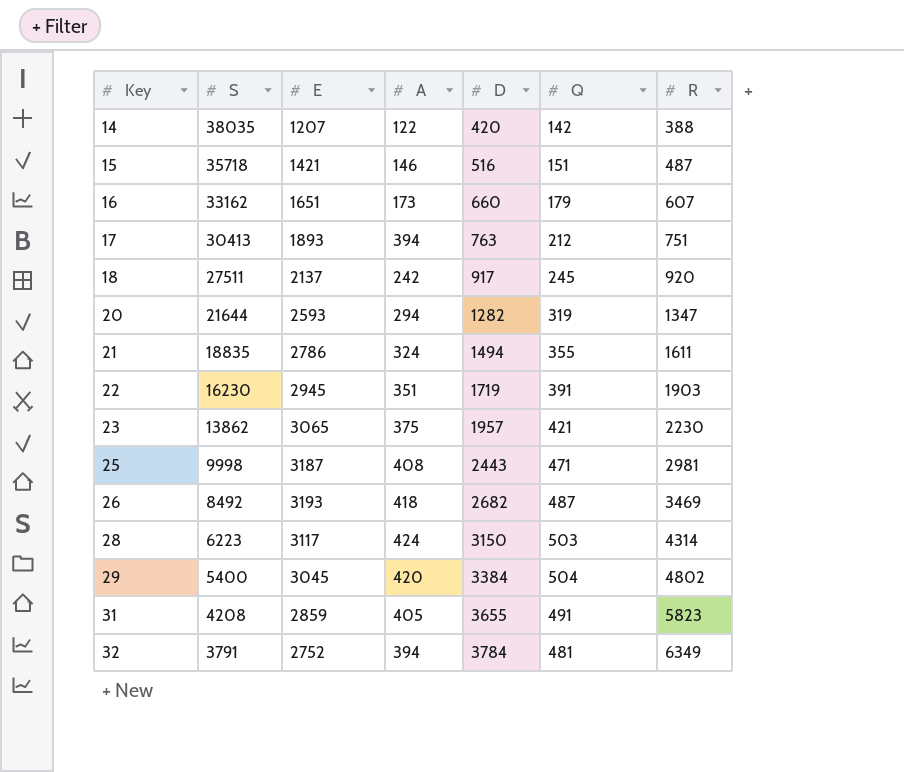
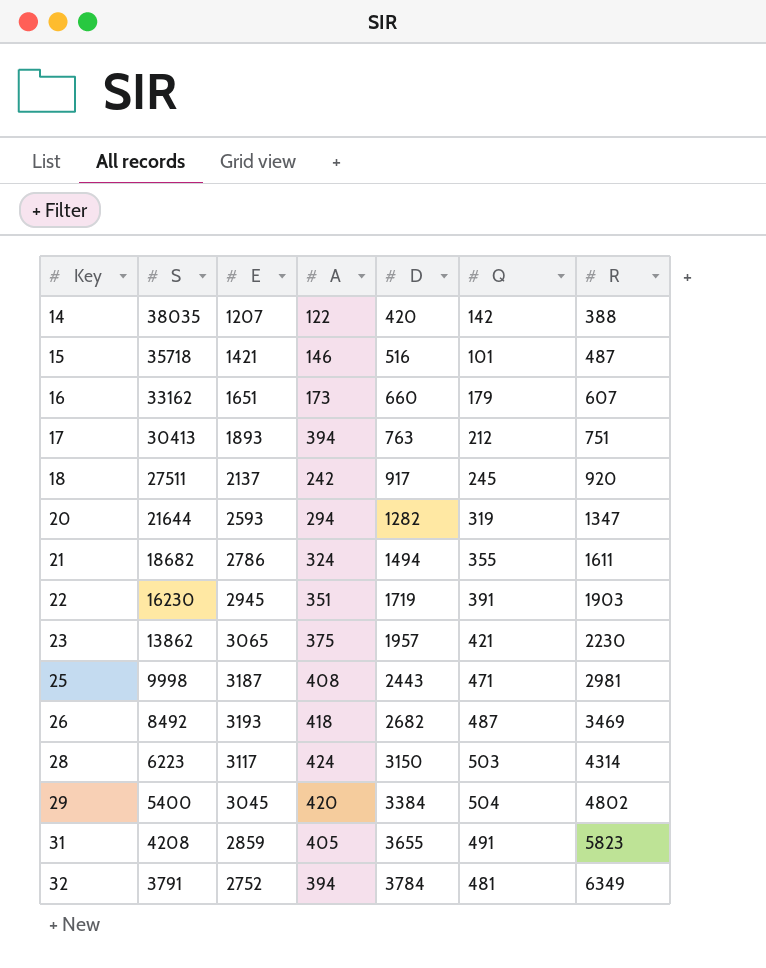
15 | Q: 151 -> 101
21 | S: 18835 -> 18682

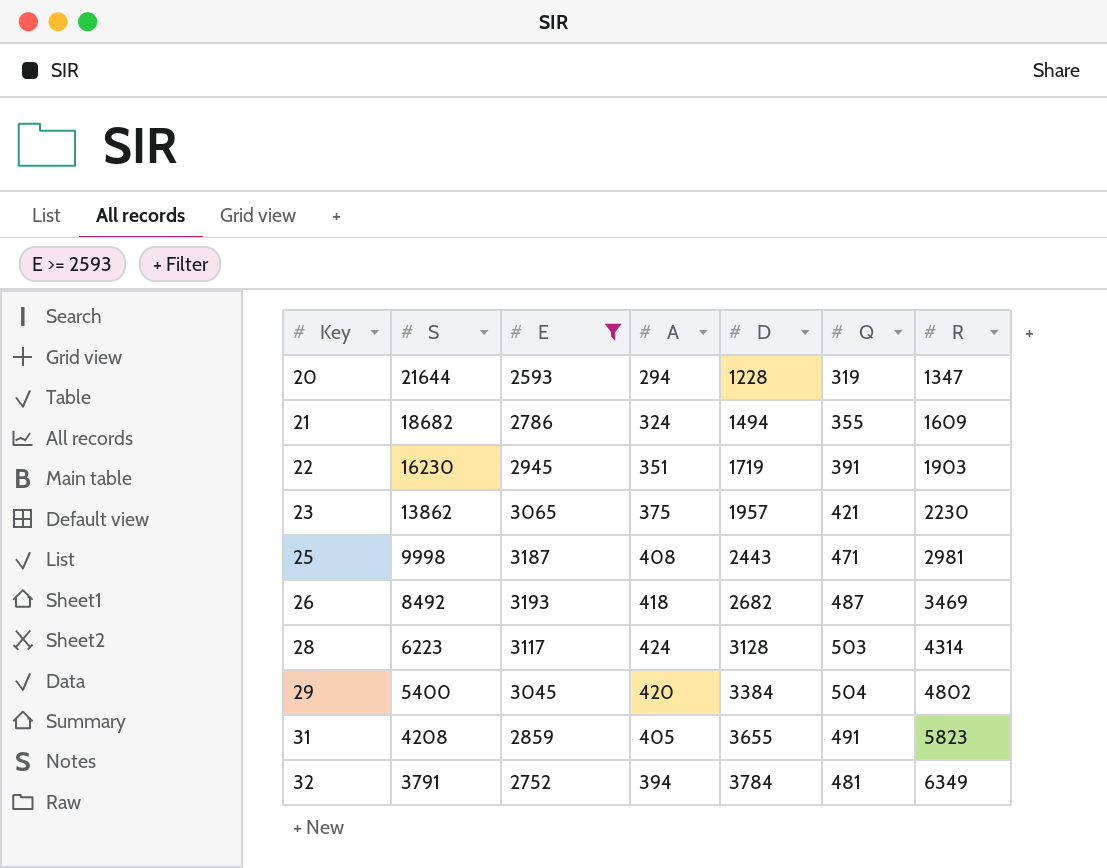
filter: none -> E >= 2593
20 | D: 1282 -> 1228
21 | R: 1611 -> 1609
28 | D: 3150 -> 3128

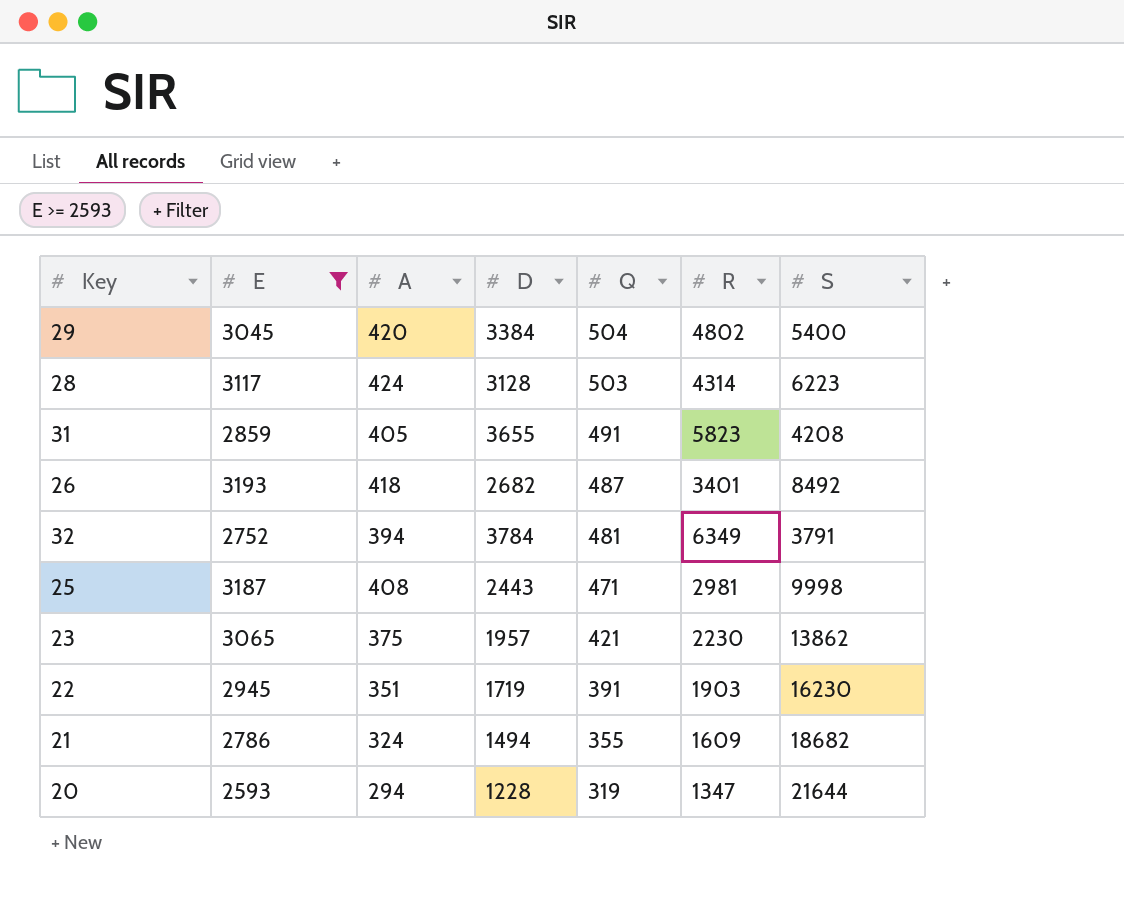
row order: Key ascending -> Q descending
column S | position: 2 -> 7
26 | R: 3469 -> 3401

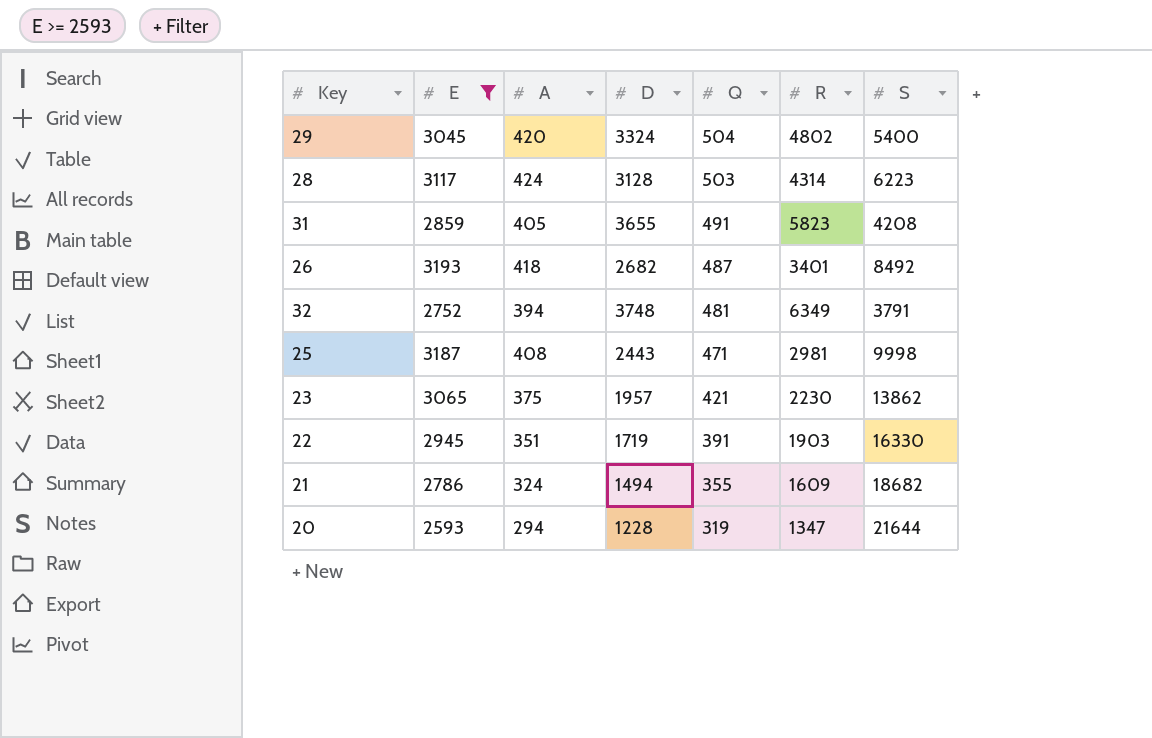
29 | D: 3384 -> 3324
32 | D: 3784 -> 3748
22 | S: 16230 -> 16330

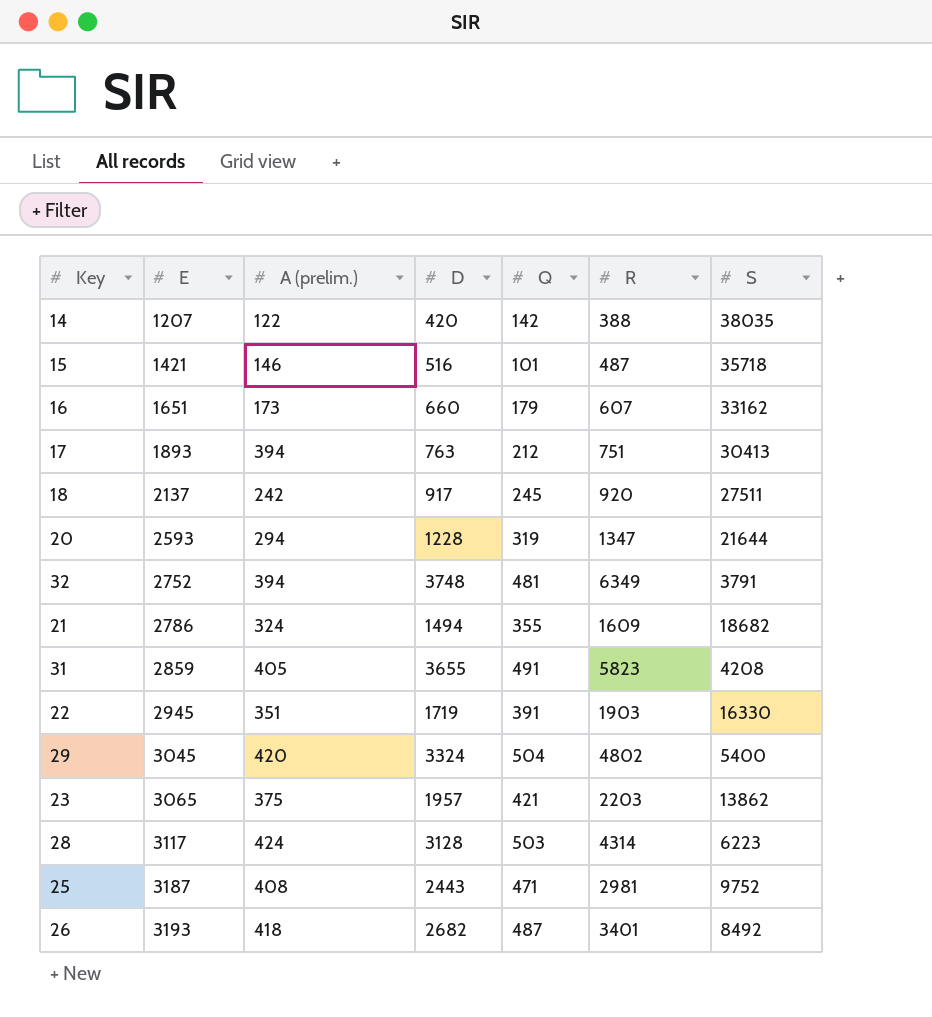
filter: E >= 2593 -> none
row order: Q descending -> E ascending
column name: A -> A (prelim.)
23 | R: 2230 -> 2203
25 | S: 9998 -> 9752

